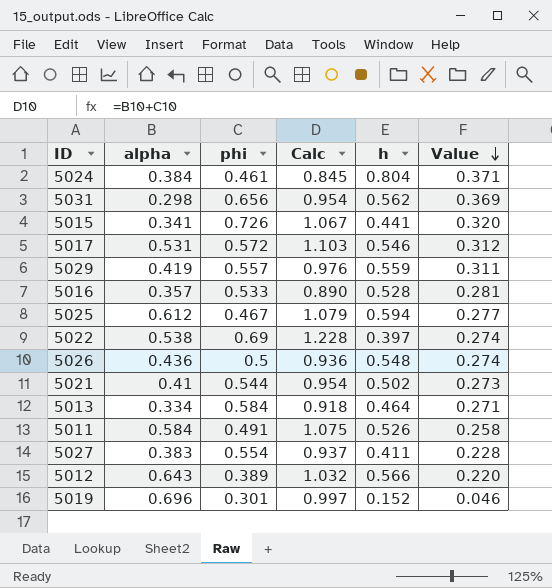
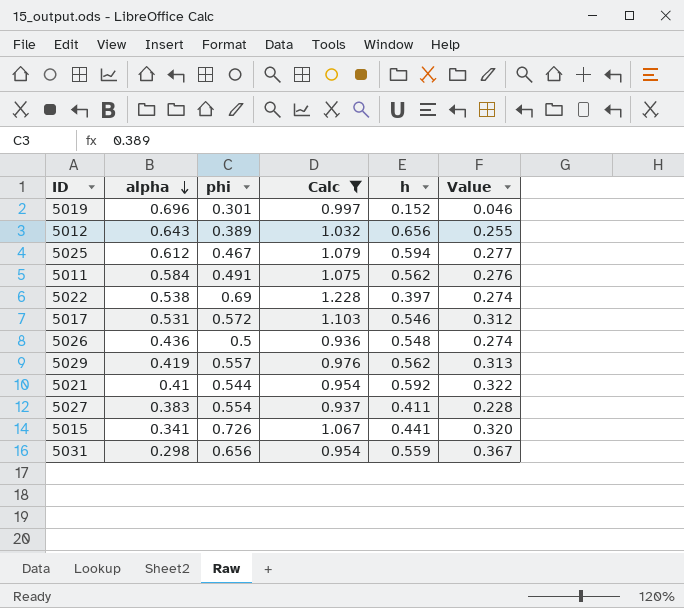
filter: none -> Calc >= 0.936
row order: Value descending -> alpha descending
5012 | h: 0.566 -> 0.656
5012 | Value: 0.220 -> 0.255
5011 | h: 0.526 -> 0.562
5011 | Value: 0.258 -> 0.276
5029 | h: 0.559 -> 0.562
5029 | Value: 0.311 -> 0.313
5021 | h: 0.502 -> 0.592
5021 | Value: 0.273 -> 0.322
5031 | h: 0.562 -> 0.559
5031 | Value: 0.369 -> 0.367

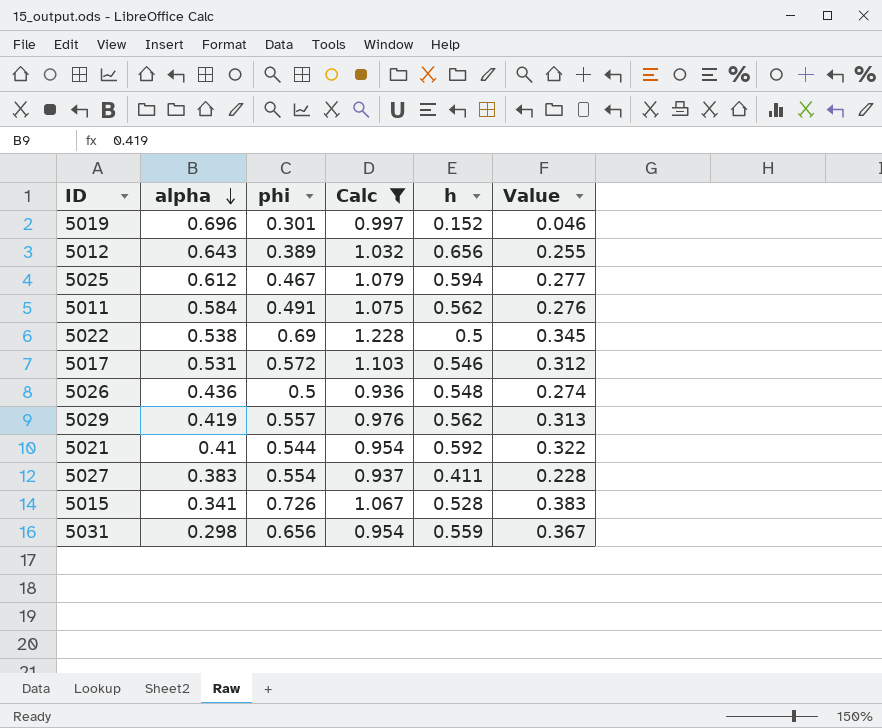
5022 | h: 0.397 -> 0.5
5022 | Value: 0.274 -> 0.345
5015 | h: 0.441 -> 0.528
5015 | Value: 0.320 -> 0.383

